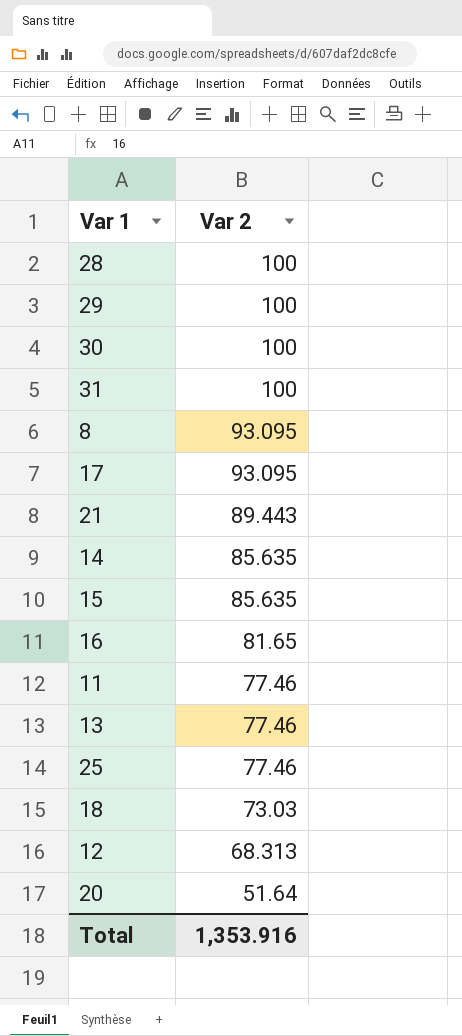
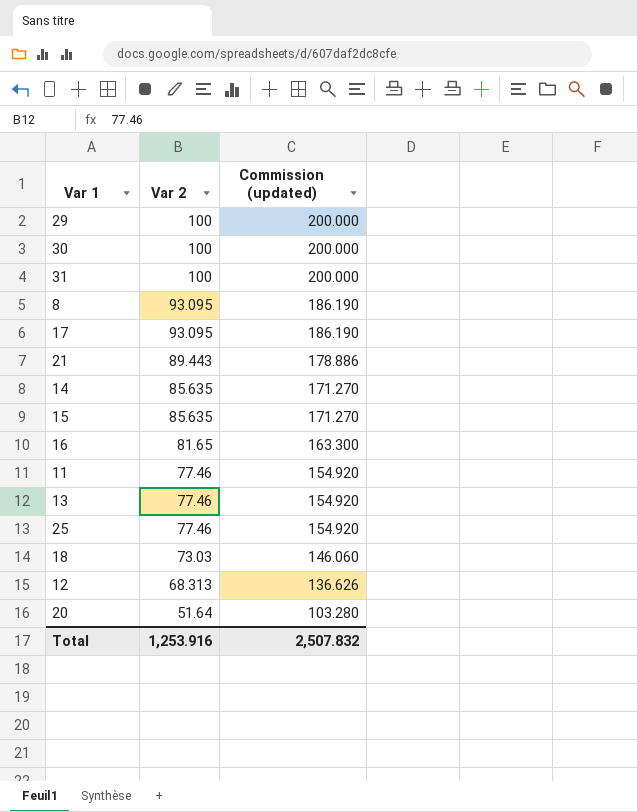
column Commission (updated) | formula: none -> [Var 2] * 2
row 28: 100 -> none
Total | Var 2: 1,353.916 -> 1,253.916

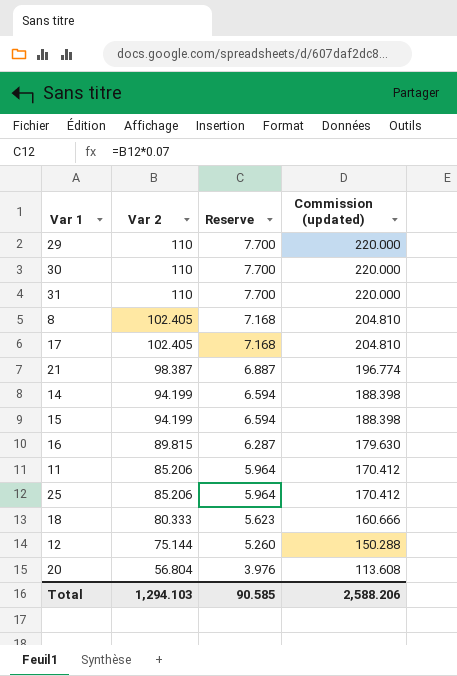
column Reserve | formula: none -> [Var 2] * 0.07
row 13: 77.46 | 154.920 -> none
29 | Var 2: 100 -> 110
29 | Commission (updated): 200.000 -> 220.000
30 | Var 2: 100 -> 110
30 | Commission (updated): 200.000 -> 220.000
31 | Var 2: 100 -> 110
31 | Commission (updated): 200.000 -> 220.000
8 | Var 2: 93.095 -> 102.405
8 | Commission (updated): 186.190 -> 204.810
17 | Var 2: 93.095 -> 102.405
17 | Commission (updated): 186.190 -> 204.810
21 | Var 2: 89.443 -> 98.387
21 | Commission (updated): 178.886 -> 196.774
14 | Var 2: 85.635 -> 94.199
14 | Commission (updated): 171.270 -> 188.398
15 | Var 2: 85.635 -> 94.199
15 | Commission (updated): 171.270 -> 188.398
16 | Var 2: 81.65 -> 89.815
16 | Commission (updated): 163.300 -> 179.630
11 | Var 2: 77.46 -> 85.206
11 | Commission (updated): 154.920 -> 170.412
25 | Var 2: 77.46 -> 85.206
25 | Commission (updated): 154.920 -> 170.412
18 | Var 2: 73.03 -> 80.333
18 | Commission (updated): 146.060 -> 160.666
12 | Var 2: 68.313 -> 75.144
12 | Commission (updated): 136.626 -> 150.288
20 | Var 2: 51.64 -> 56.804
20 | Commission (updated): 103.280 -> 113.608
Total | Var 2: 1,253.916 -> 1,294.103
Total | Commission (updated): 2,507.832 -> 2,588.206

